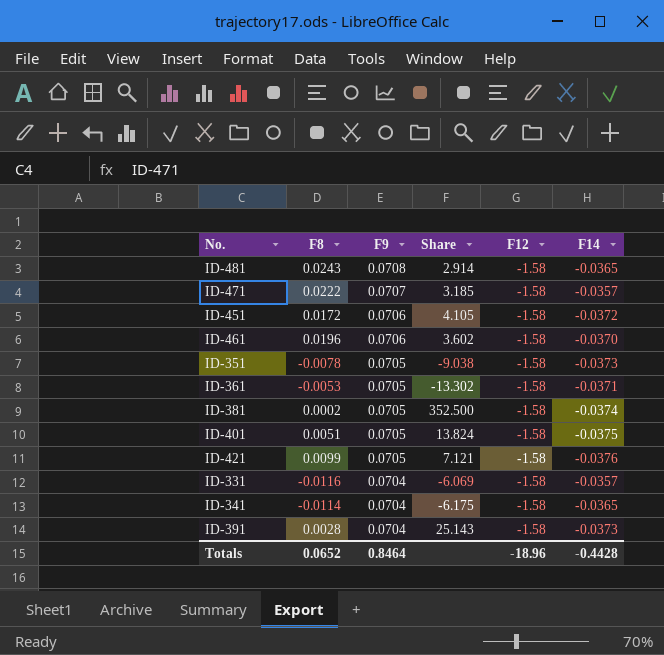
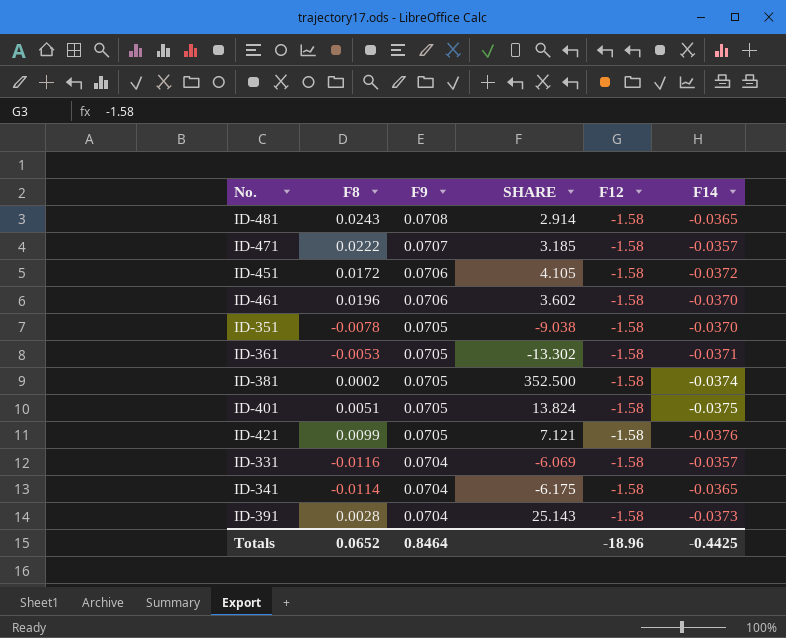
column name: Share -> SHARE
ID-351 | F14: -0.0373 -> -0.0370
Totals | F14: -0.4428 -> -0.4425

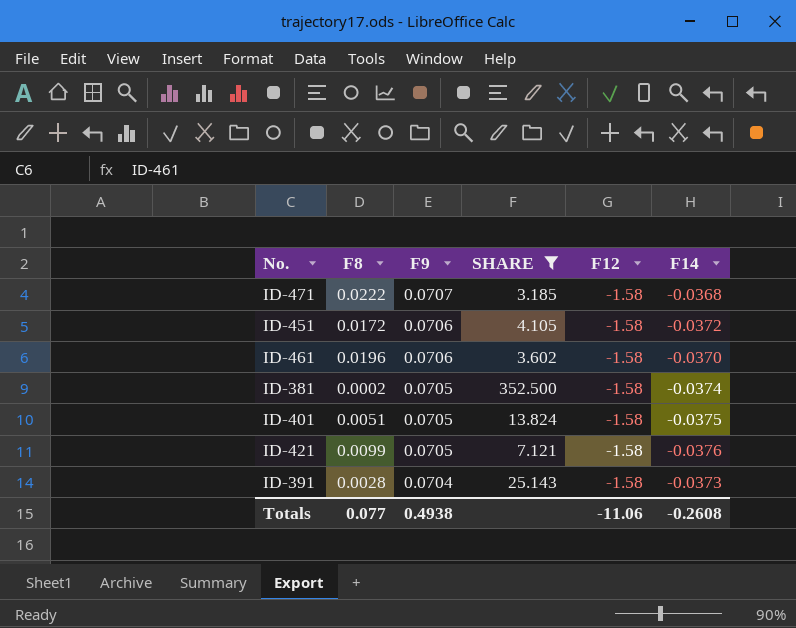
filter: none -> SHARE >= 3.185
ID-471 | F14: -0.0357 -> -0.0368
Totals | F8: 0.0652 -> 0.077
Totals | F9: 0.8464 -> 0.4938
Totals | F12: -18.96 -> -11.06
Totals | F14: -0.4425 -> -0.2608

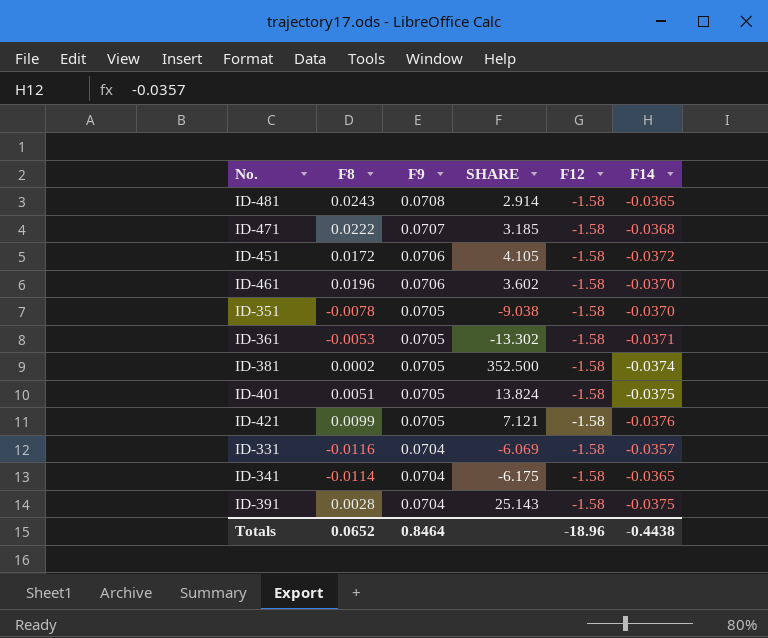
filter: SHARE >= 3.185 -> none
ID-391 | F14: -0.0373 -> -0.0375
Totals | F8: 0.077 -> 0.0652
Totals | F9: 0.4938 -> 0.8464
Totals | F12: -11.06 -> -18.96
Totals | F14: -0.2608 -> -0.4438

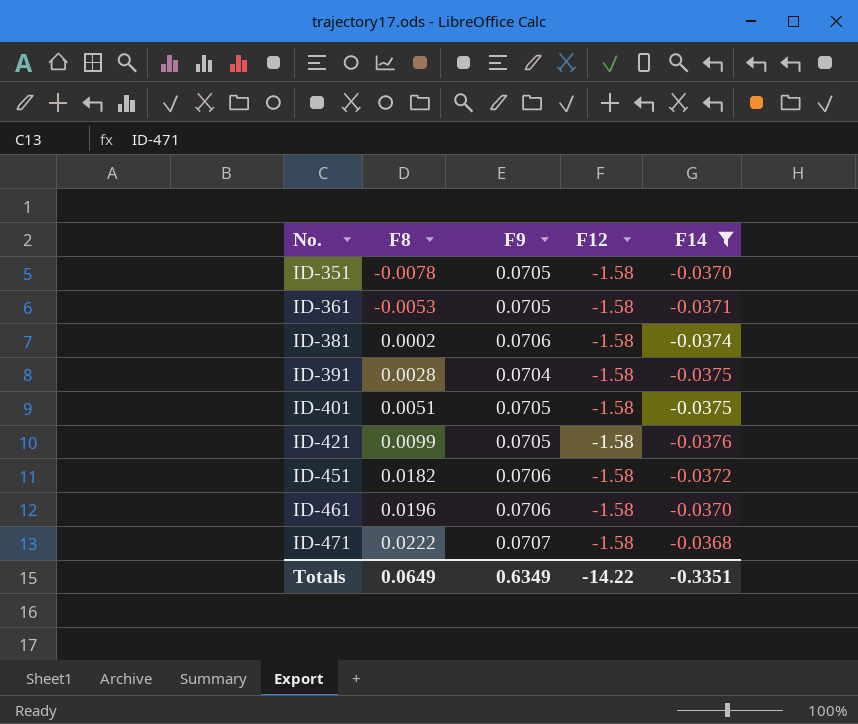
filter: none -> F14 <= -0.0368
row order: F9 descending -> No. ascending
column SHARE | formula: [F9] / [F8] -> none
ID-381 | F9: 0.0705 -> 0.0706
ID-451 | F8: 0.0172 -> 0.0182
Totals | F8: 0.0652 -> 0.0649
Totals | F9: 0.8464 -> 0.6349
Totals | F12: -18.96 -> -14.22
Totals | F14: -0.4438 -> -0.3351

